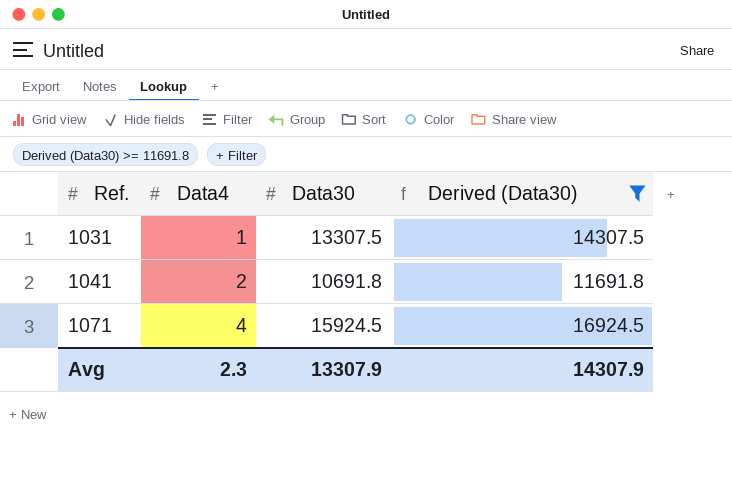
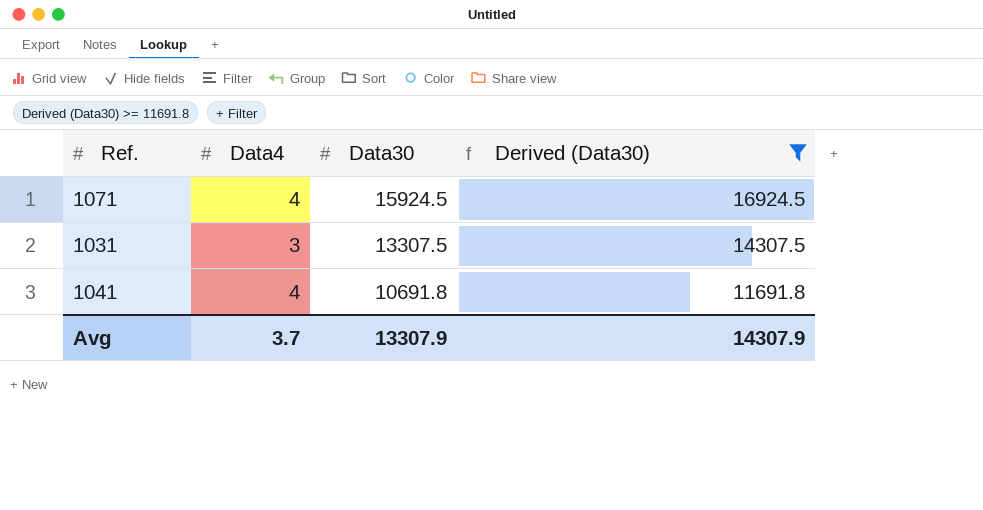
row order: Ref. ascending -> Data30 descending
1031 | Data4: 1 -> 3
1041 | Data4: 2 -> 4
Avg | Data4: 2.3 -> 3.7

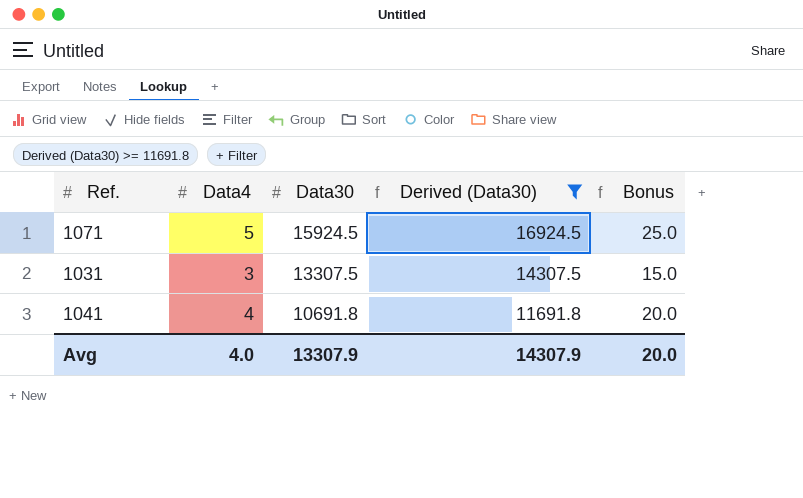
column Bonus | formula: none -> [Data4] * 5
1071 | Data4: 4 -> 5
Avg | Data4: 3.7 -> 4.0

